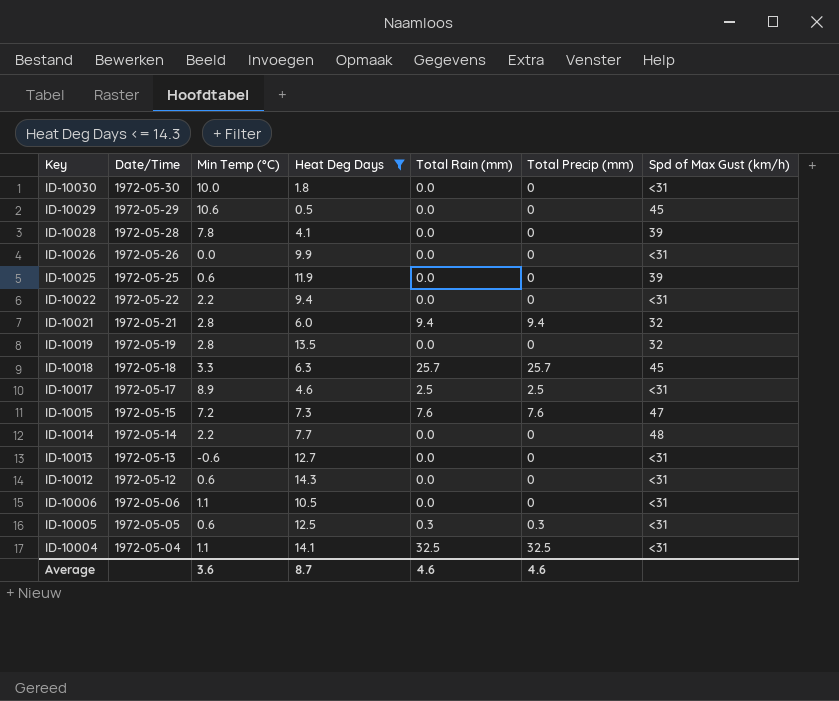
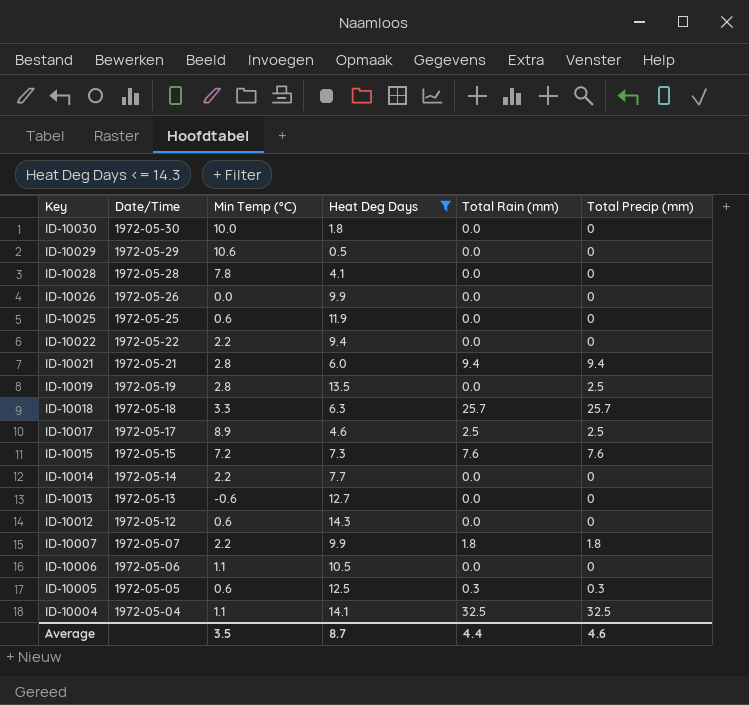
column Spd of Max Gust (km/h) | position: 7 -> none
ID-10019 | Total Precip (mm): 0 -> 2.5
row ID-10007: none -> 1972-05-07 | 2.2 | 9.9 | 1.8 | 1.8
Average | Min Temp (°C): 3.6 -> 3.5
Average | Total Rain (mm): 4.6 -> 4.4

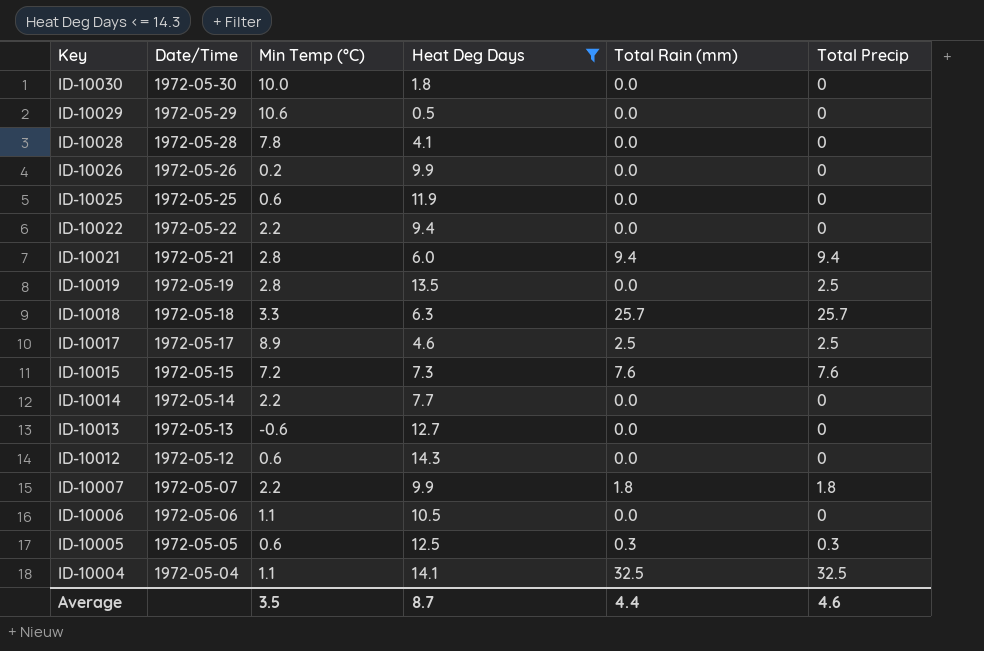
column name: Total Precip (mm) -> Total Precip
ID-10026 | Min Temp (°C): 0.0 -> 0.2

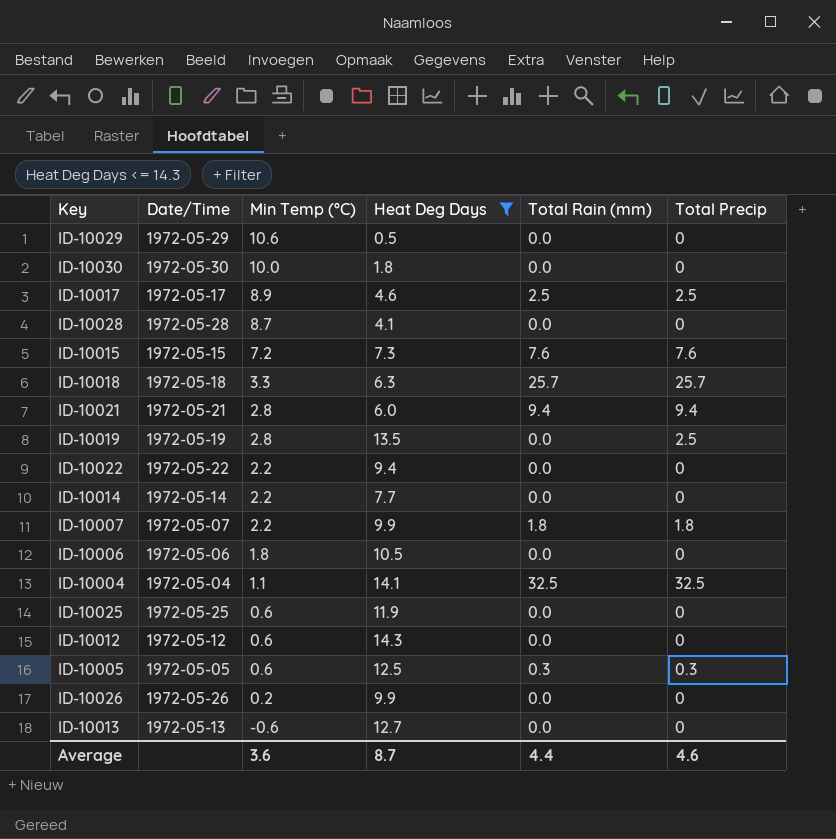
row order: Key descending -> Min Temp (°C) descending
ID-10028 | Min Temp (°C): 7.8 -> 8.7
ID-10006 | Min Temp (°C): 1.1 -> 1.8
Average | Min Temp (°C): 3.5 -> 3.6

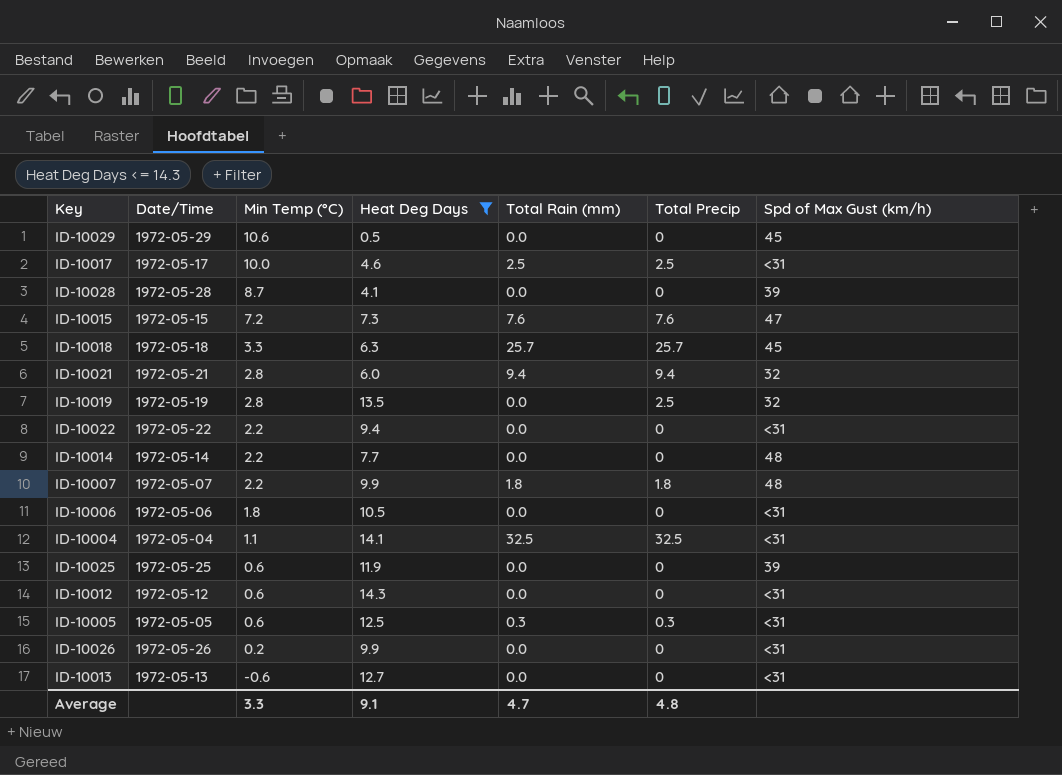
column Spd of Max Gust (km/h) | position: none -> 7
row ID-10030: 1972-05-30 | 10.0 | 1.8 | 0.0 | 0 -> none
ID-10017 | Min Temp (°C): 8.9 -> 10.0
Average | Min Temp (°C): 3.6 -> 3.3
Average | Heat Deg Days: 8.7 -> 9.1
Average | Total Rain (mm): 4.4 -> 4.7
Average | Total Precip: 4.6 -> 4.8

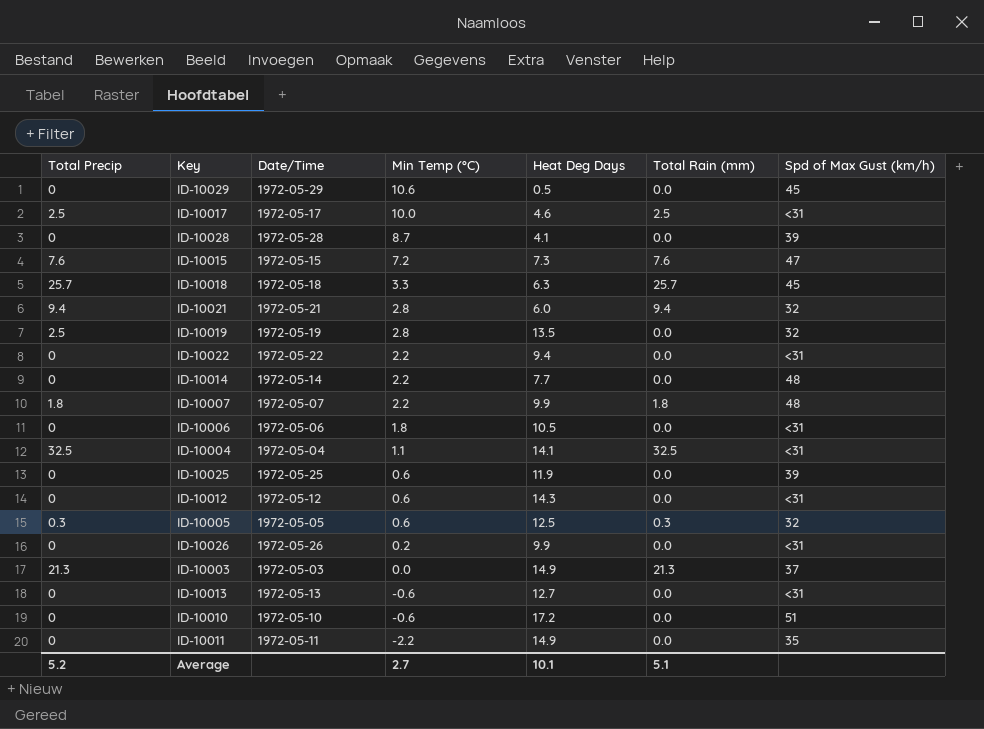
filter: Heat Deg Days <= 14.3 -> none
column Total Precip | position: 6 -> 1
ID-10005 | Spd of Max Gust (km/h): <31 -> 32
Average | Total Precip: 4.8 -> 5.2
Average | Min Temp (°C): 3.3 -> 2.7
Average | Heat Deg Days: 9.1 -> 10.1
Average | Total Rain (mm): 4.7 -> 5.1

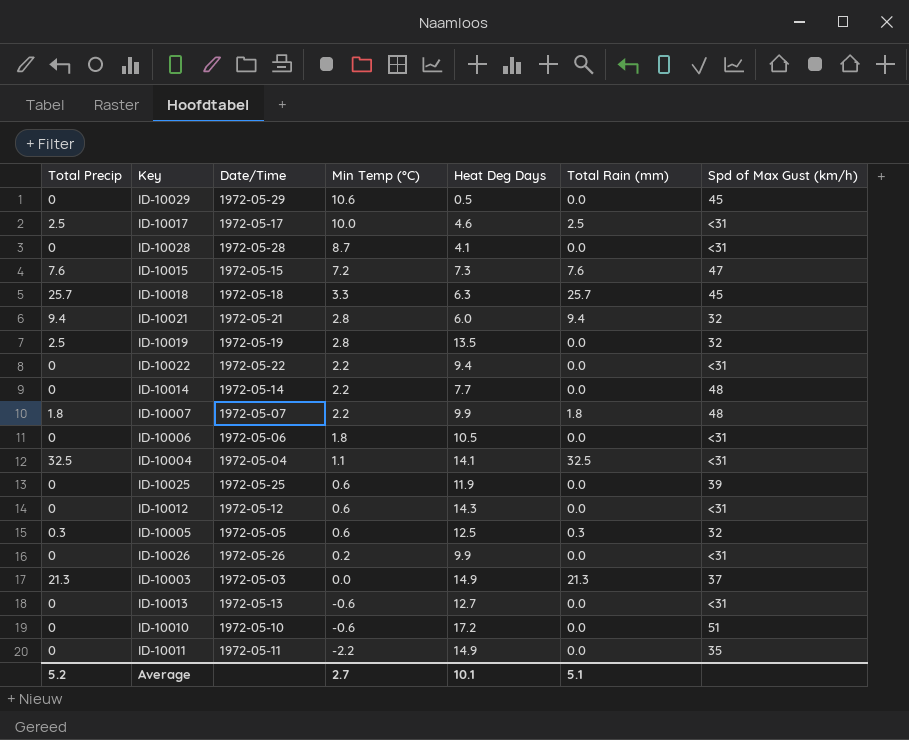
ID-10028 | Spd of Max Gust (km/h): 39 -> <31

